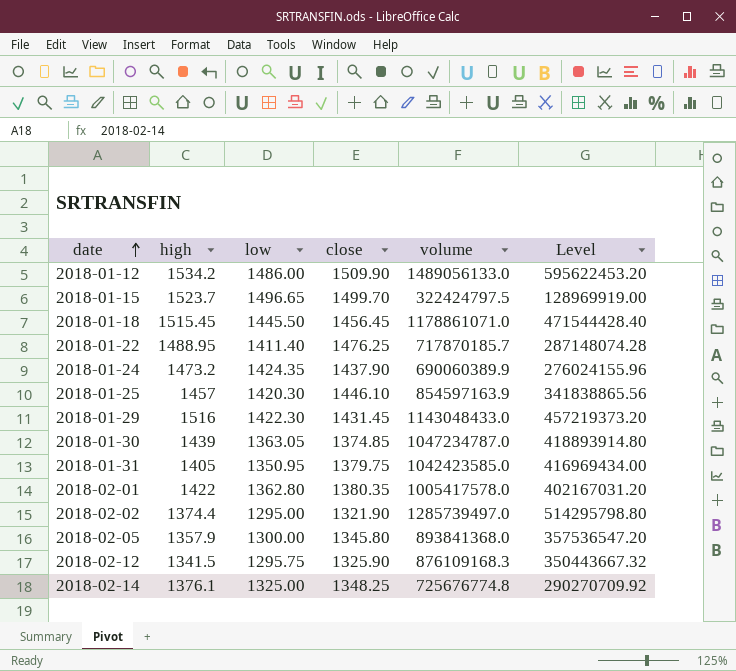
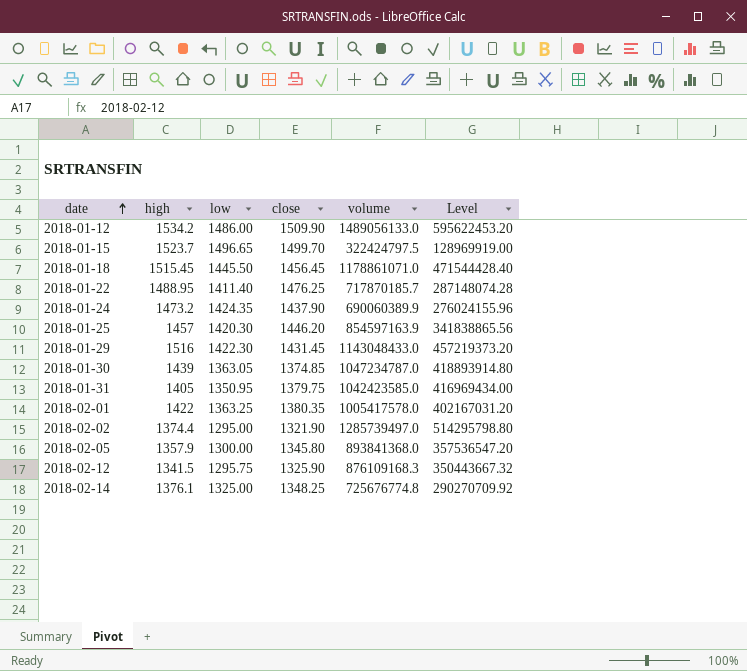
2018-01-25 | close: 1446.10 -> 1446.20
2018-02-01 | low: 1362.80 -> 1363.25

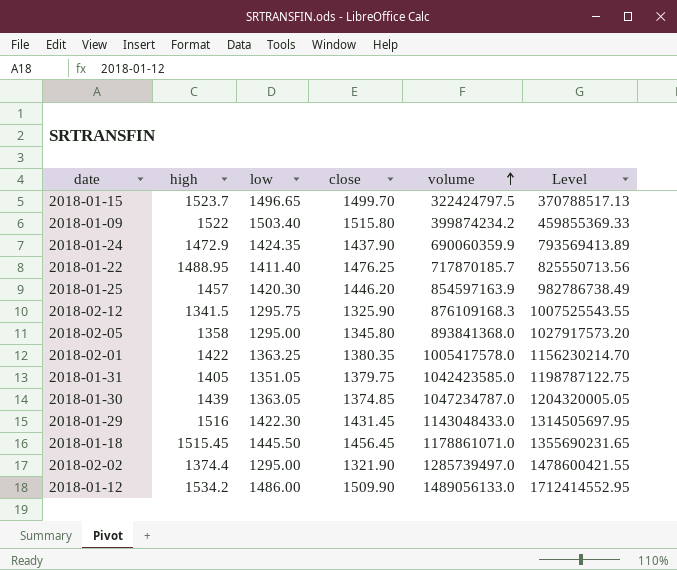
row order: date ascending -> volume ascending
column Level | formula: [volume] * 0.4 -> [volume] * 1.15
row 2018-02-14: 1376.1 | 1325.00 | 1348.25 | 725676774.8 | 290270709.92 -> none
row 2018-01-09: none -> 1522 | 1503.40 | 1515.80 | 399874234.2 | 459855369.33
2018-01-24 | high: 1473.2 -> 1472.9
2018-01-24 | volume: 690060389.9 -> 690060359.9
2018-02-05 | high: 1357.9 -> 1358
2018-02-05 | low: 1300.00 -> 1295.00
2018-01-31 | low: 1350.95 -> 1351.05

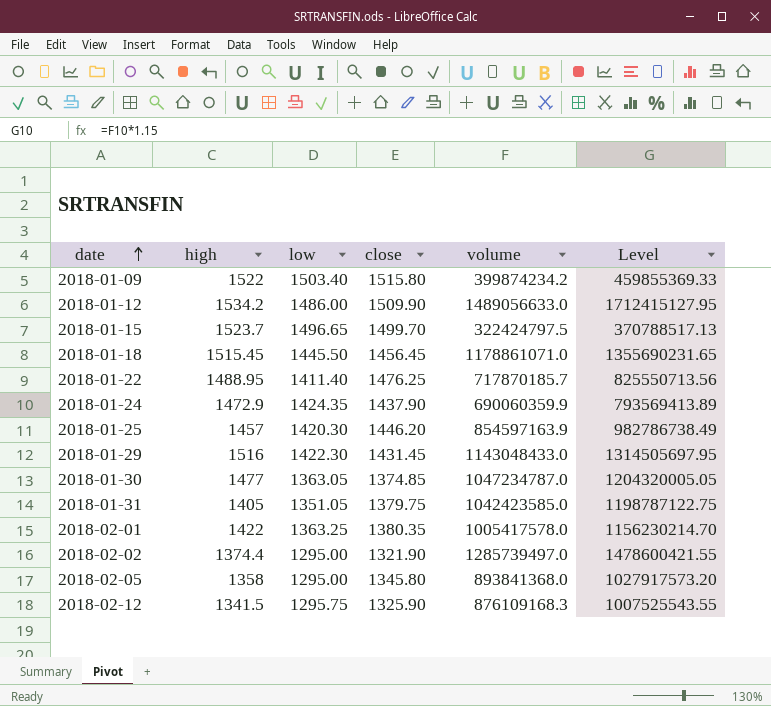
row order: volume ascending -> date ascending
2018-01-12 | volume: 1489056133.0 -> 1489056633.0
2018-01-12 | Level: 1712414552.95 -> 1712415127.95
2018-01-30 | high: 1439 -> 1477

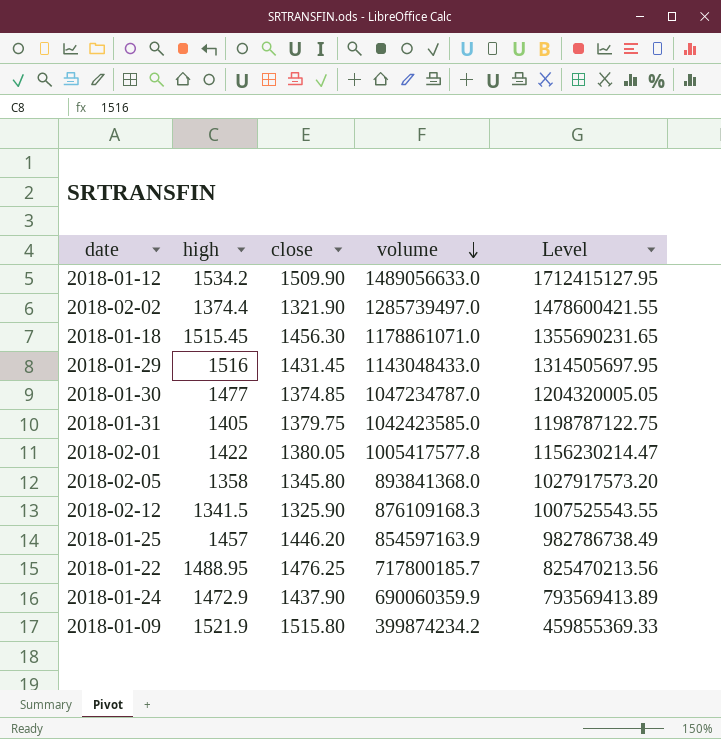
row order: date ascending -> volume descending
column low | position: 3 -> none
row 2018-01-15: 1523.7 | 1496.65 | 1499.70 | 322424797.5 | 370788517.13 -> none
2018-01-18 | close: 1456.45 -> 1456.30
2018-02-01 | close: 1380.35 -> 1380.05
2018-02-01 | volume: 1005417578.0 -> 1005417577.8
2018-02-01 | Level: 1156230214.70 -> 1156230214.47
2018-01-22 | volume: 717870185.7 -> 717800185.7
2018-01-22 | Level: 825550713.56 -> 825470213.56
2018-01-09 | high: 1522 -> 1521.9

